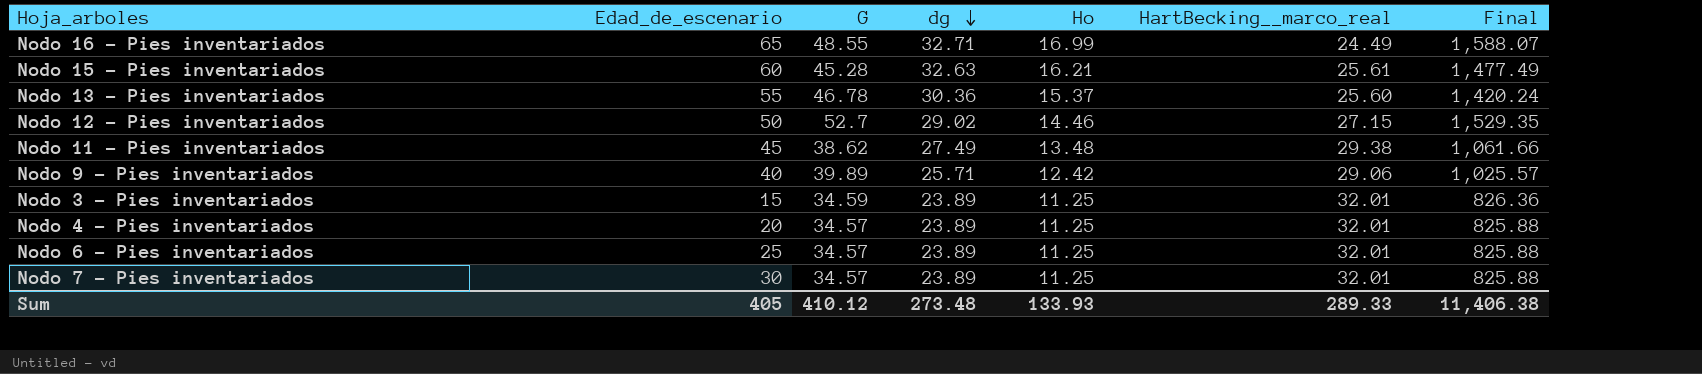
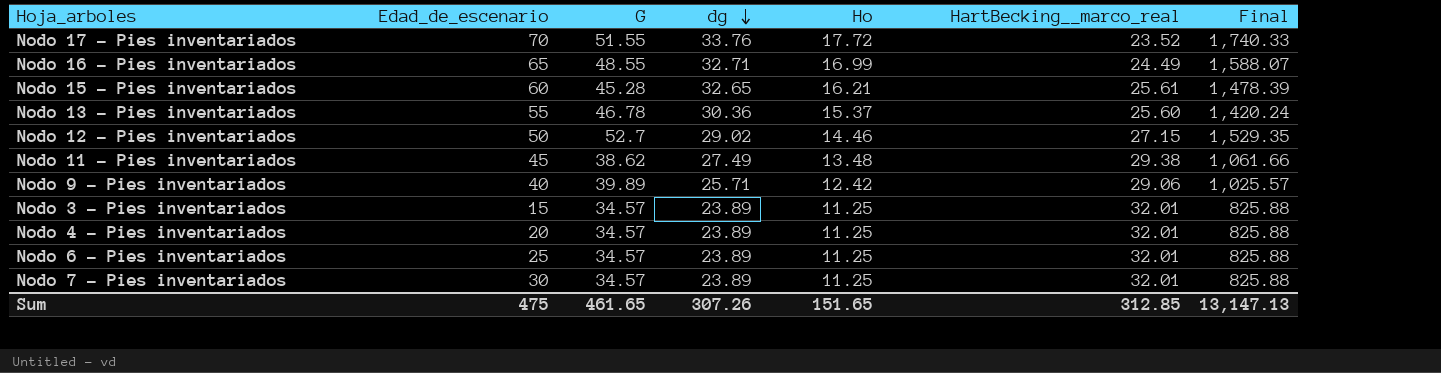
row Nodo 17 - Pies inventariados: none -> 70 | 51.55 | 33.76 | 17.72 | 23.52 | 1,740.33
Nodo 15 - Pies inventariados | dg: 32.63 -> 32.65
Nodo 15 - Pies inventariados | Final: 1,477.49 -> 1,478.39
Nodo 3 - Pies inventariados | G: 34.59 -> 34.57
Nodo 3 - Pies inventariados | Final: 826.36 -> 825.88
Sum | Edad_de_escenario: 405 -> 475
Sum | G: 410.12 -> 461.65
Sum | dg: 273.48 -> 307.26
Sum | Ho: 133.93 -> 151.65
Sum | HartBecking__marco_real: 289.33 -> 312.85
Sum | Final: 11,406.38 -> 13,147.13

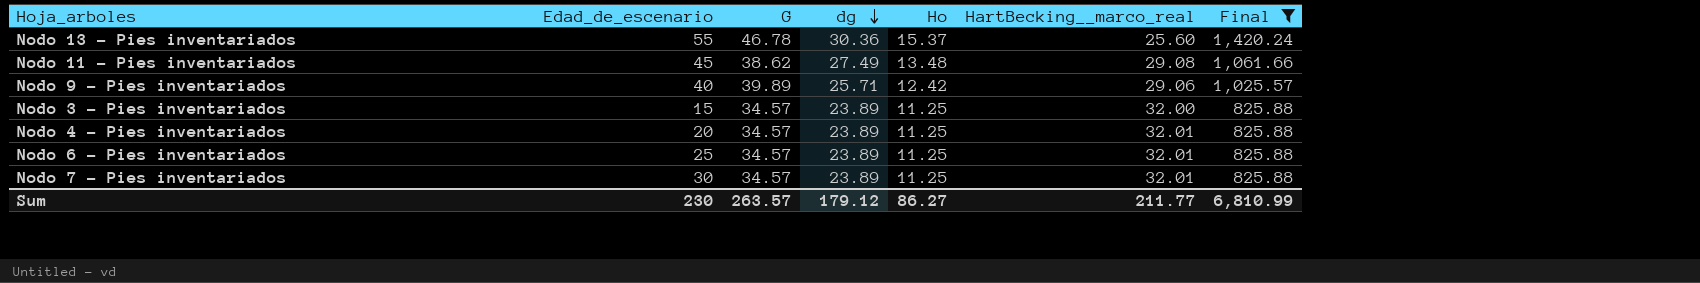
filter: none -> Final <= 1,420.24
Nodo 11 - Pies inventariados | HartBecking__marco_real: 29.38 -> 29.08
Nodo 3 - Pies inventariados | HartBecking__marco_real: 32.01 -> 32.00
Sum | Edad_de_escenario: 475 -> 230
Sum | G: 461.65 -> 263.57
Sum | dg: 307.26 -> 179.12
Sum | Ho: 151.65 -> 86.27
Sum | HartBecking__marco_real: 312.85 -> 211.77
Sum | Final: 13,147.13 -> 6,810.99

